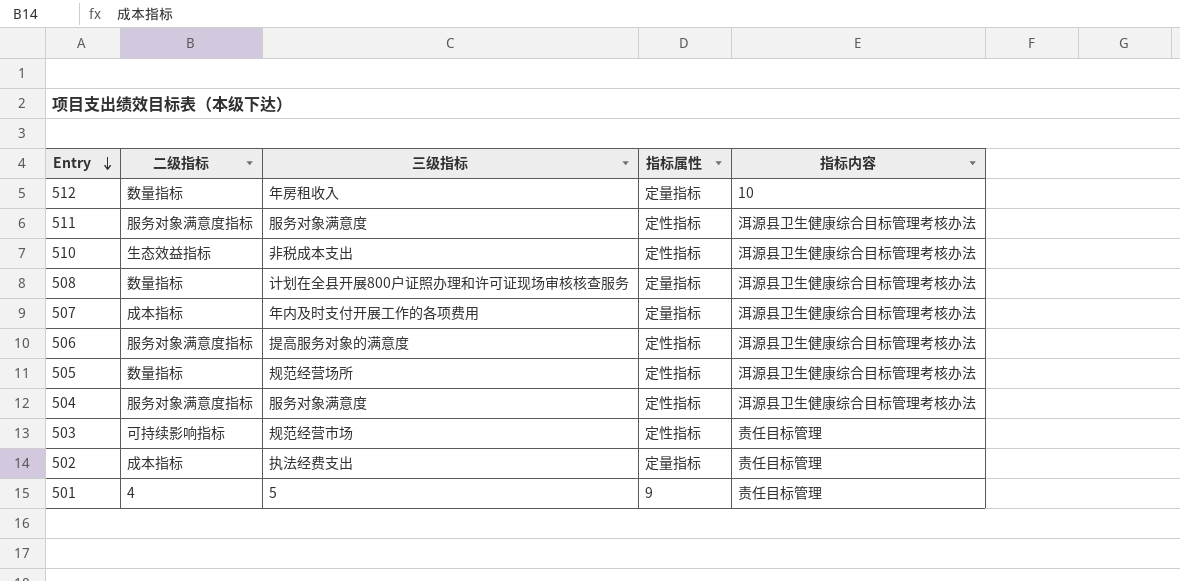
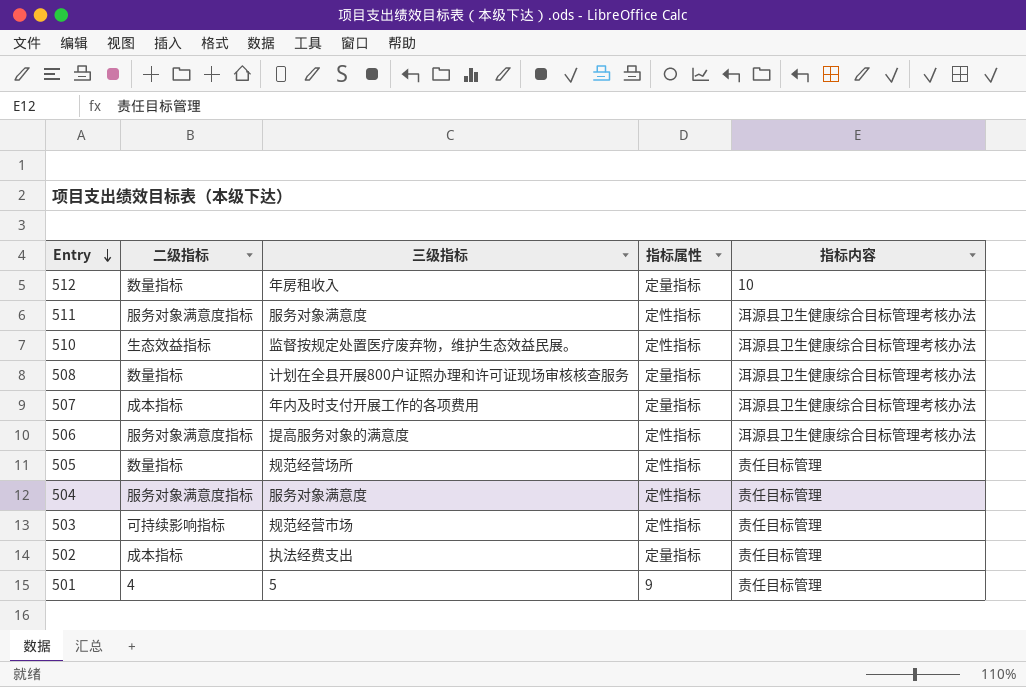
510 | 三级指标: 非税成本支出 -> 监督按规定处置医疗废弃物，维护生态效益民展。
505 | 指标内容: 洱源县卫生健康综合目标管理考核办法 -> 责任目标管理
504 | 指标内容: 洱源县卫生健康综合目标管理考核办法 -> 责任目标管理

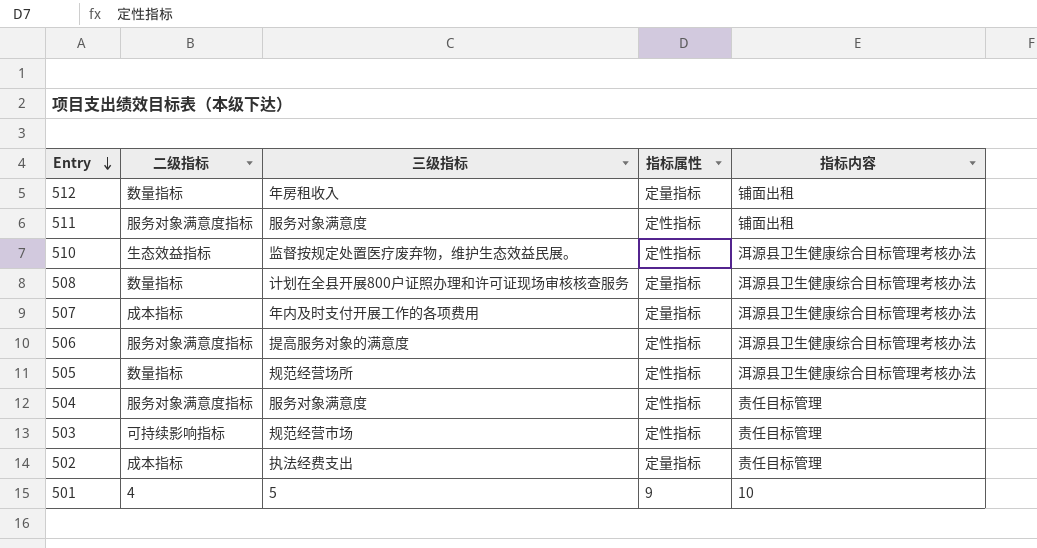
512 | 指标内容: 10 -> 铺面出租
511 | 指标内容: 洱源县卫生健康综合目标管理考核办法 -> 铺面出租
505 | 指标内容: 责任目标管理 -> 洱源县卫生健康综合目标管理考核办法
501 | 指标内容: 责任目标管理 -> 10

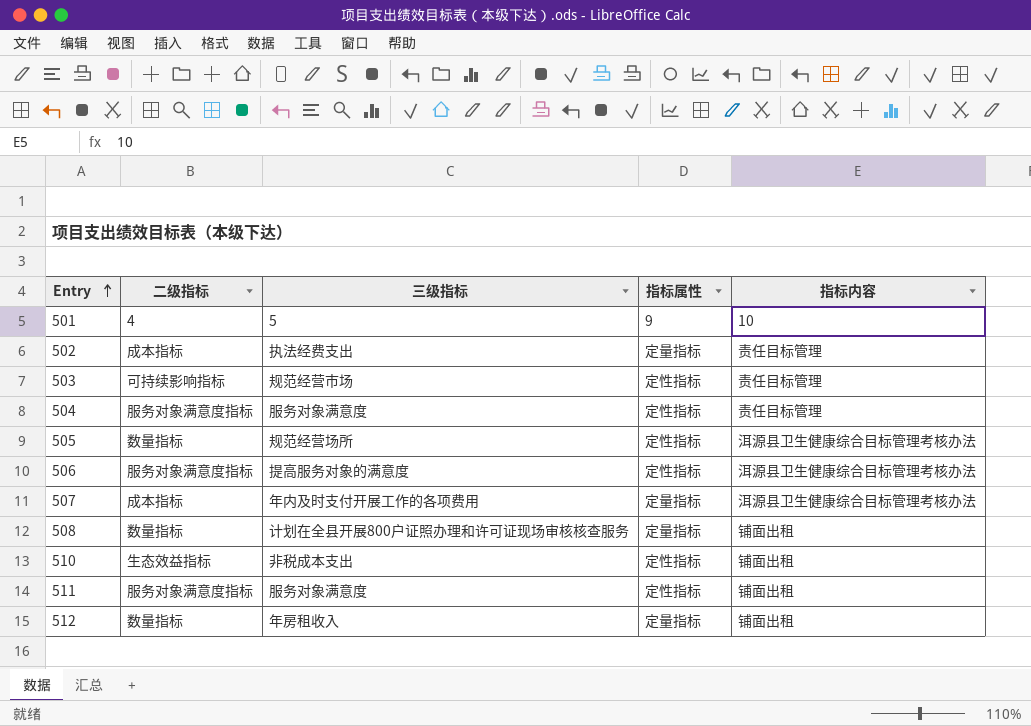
row order: Entry descending -> Entry ascending
508 | 指标内容: 洱源县卫生健康综合目标管理考核办法 -> 铺面出租
510 | 三级指标: 监督按规定处置医疗废弃物，维护生态效益民展。 -> 非税成本支出
510 | 指标内容: 洱源县卫生健康综合目标管理考核办法 -> 铺面出租

